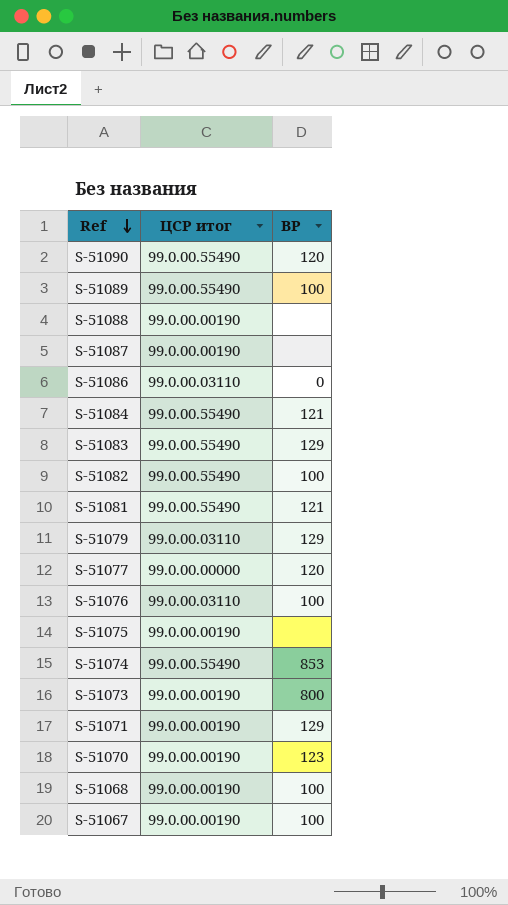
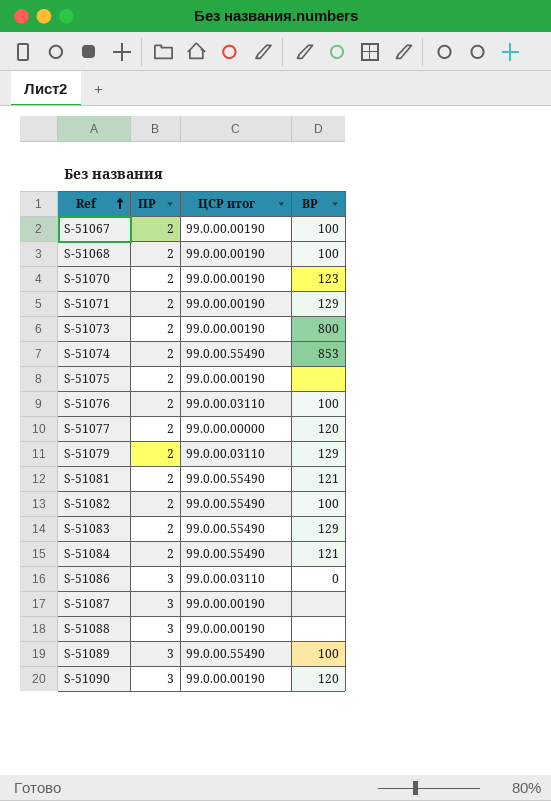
row order: Ref descending -> Ref ascending
column ПР | position: none -> 2
S-51090 | ЦСР итог: 99.0.00.55490 -> 99.0.00.00190

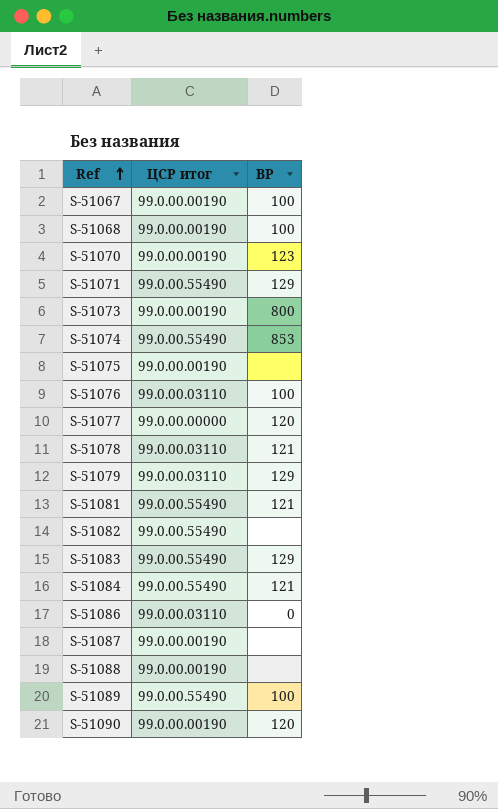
column ПР | position: 2 -> none
S-51071 | ЦСР итог: 99.0.00.00190 -> 99.0.00.55490
row S-51078: none -> 99.0.00.03110 | 121
S-51082 | ВР: 100 -> none

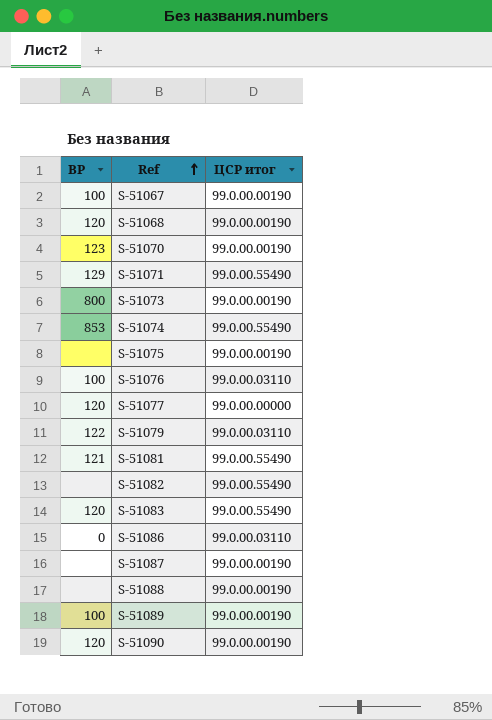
column ВР | position: 3 -> 1
row S-51078: 99.0.00.03110 | 121 -> none
row S-51084: 99.0.00.55490 | 121 -> none
S-51068 | ВР: 100 -> 120
S-51079 | ВР: 129 -> 122
S-51083 | ВР: 129 -> 120
S-51089 | ЦСР итог: 99.0.00.55490 -> 99.0.00.00190

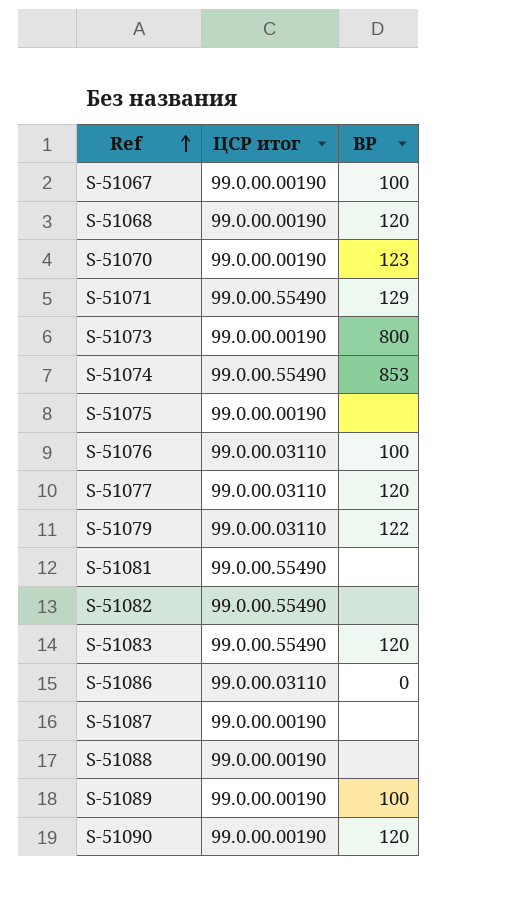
column ВР | position: 1 -> 3
S-51077 | ЦСР итог: 99.0.00.00000 -> 99.0.00.03110
S-51081 | ВР: 121 -> none

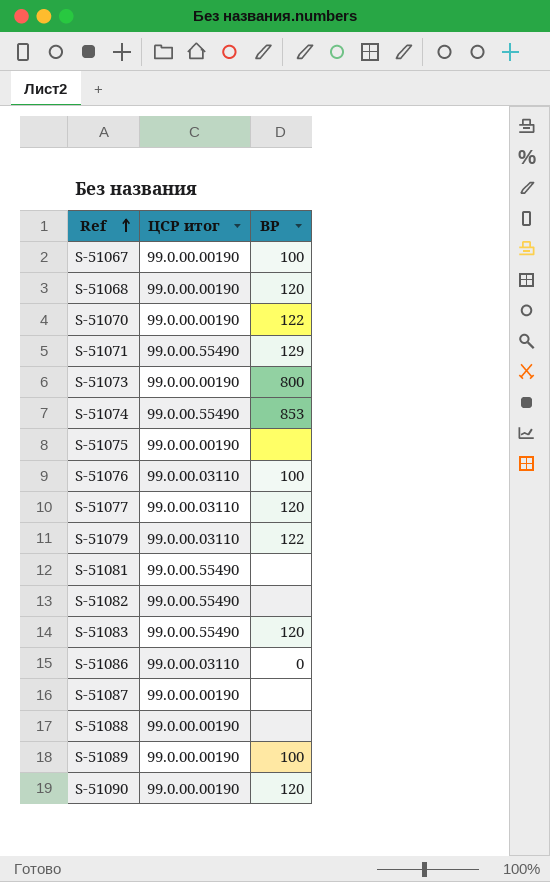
S-51070 | ВР: 123 -> 122

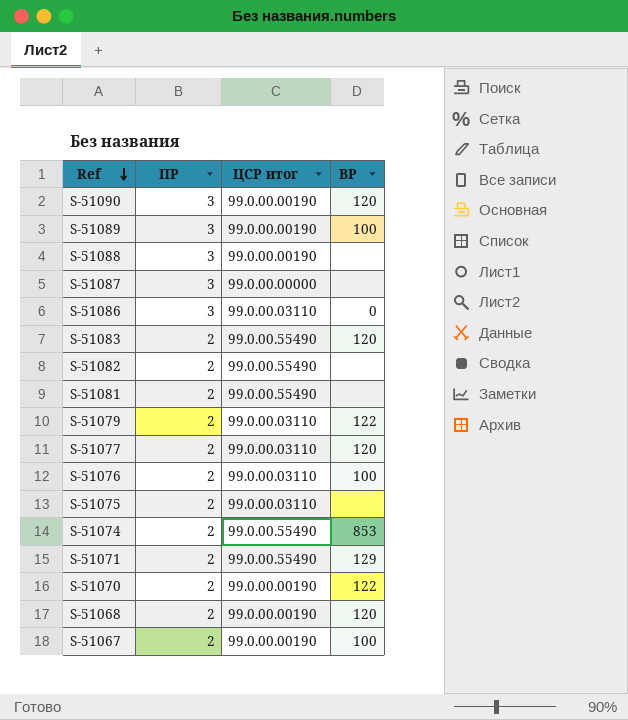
row order: Ref ascending -> Ref descending
column ПР | position: none -> 2
row S-51073: 99.0.00.00190 | 800 -> none
S-51087 | ЦСР итог: 99.0.00.00190 -> 99.0.00.00000
S-51075 | ЦСР итог: 99.0.00.00190 -> 99.0.00.03110

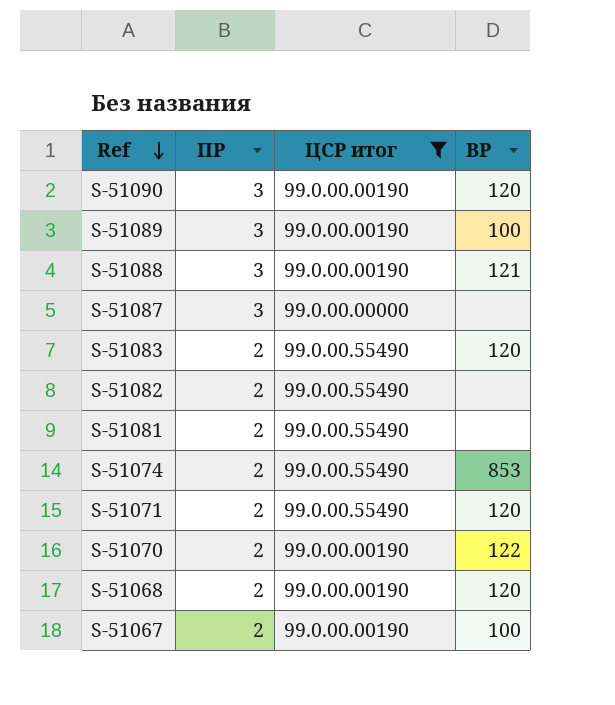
filter: none -> ЦСР итог != 99.0.00.03110
S-51088 | ВР: none -> 121
S-51071 | ВР: 129 -> 120

